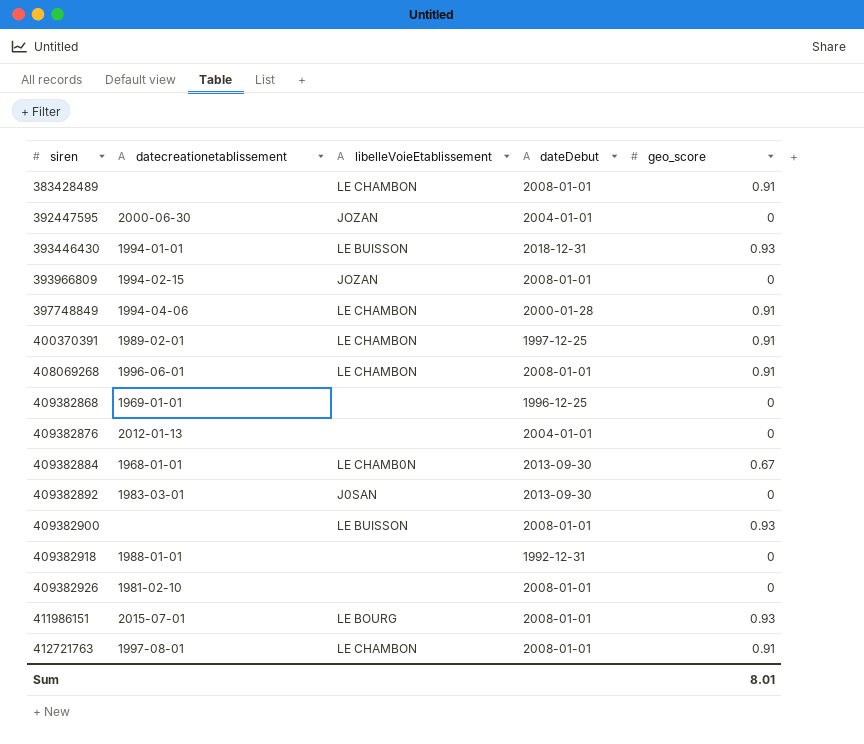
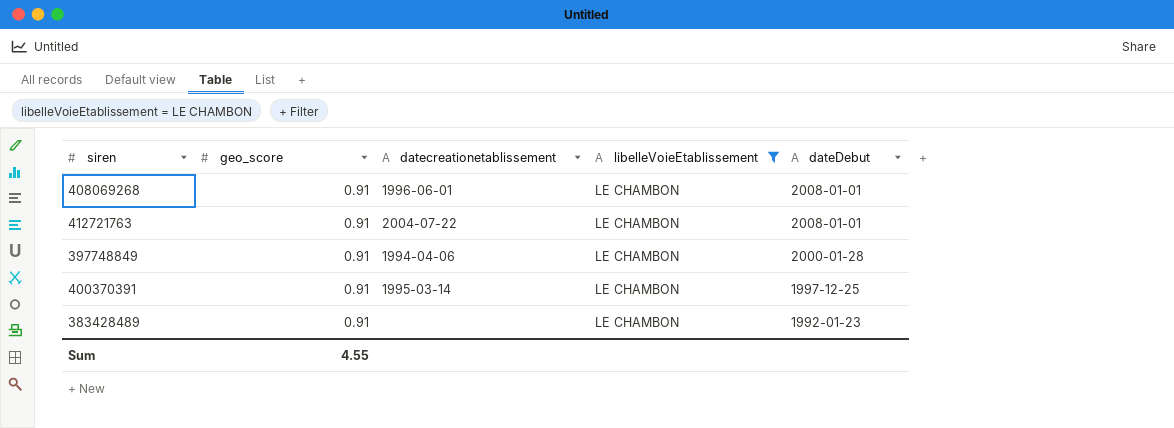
filter: none -> libelleVoieEtablissement = LE CHAMBON
row order: siren ascending -> dateDebut descending
column geo_score | position: 5 -> 2
412721763 | datecreationetablissement: 1997-08-01 -> 2004-07-22
400370391 | datecreationetablissement: 1989-02-01 -> 1995-03-14
383428489 | dateDebut: 2008-01-01 -> 1992-01-23
Sum | geo_score: 8.01 -> 4.55

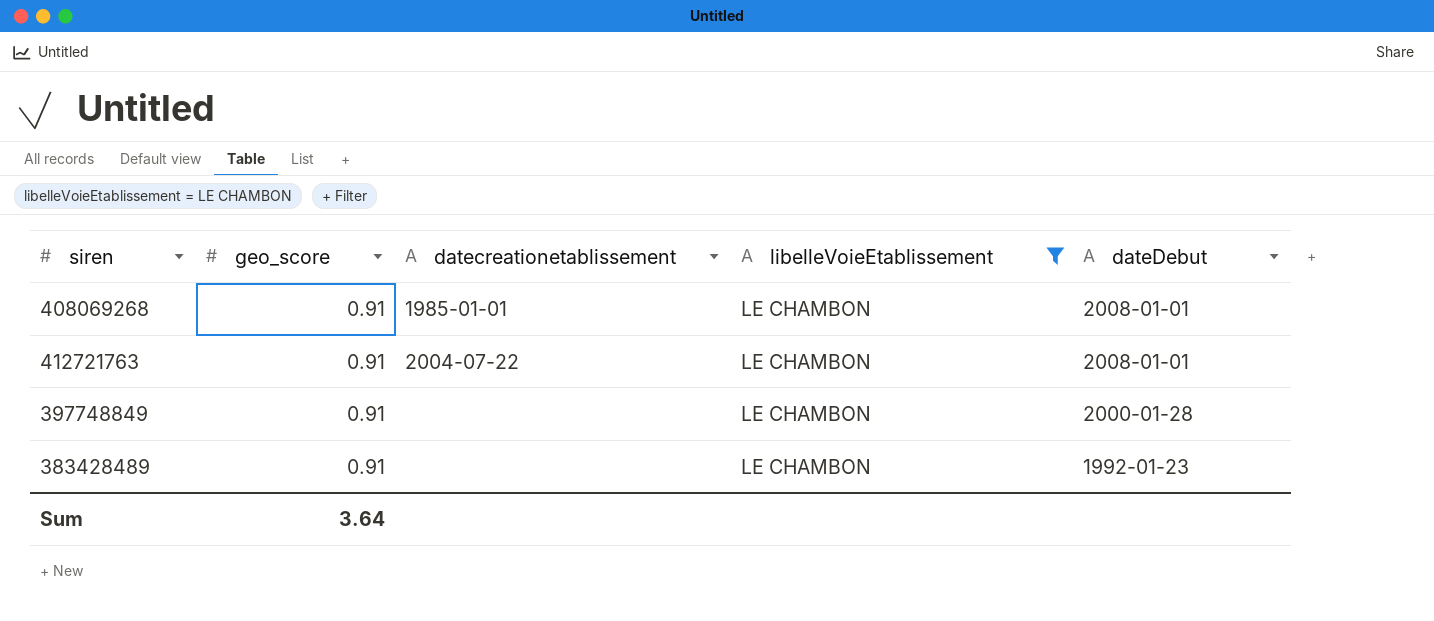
row 400370391: 0.91 | 1995-03-14 | LE CHAMBON | 1997-12-25 -> none
408069268 | datecreationetablissement: 1996-06-01 -> 1985-01-01
397748849 | datecreationetablissement: 1994-04-06 -> none
Sum | geo_score: 4.55 -> 3.64

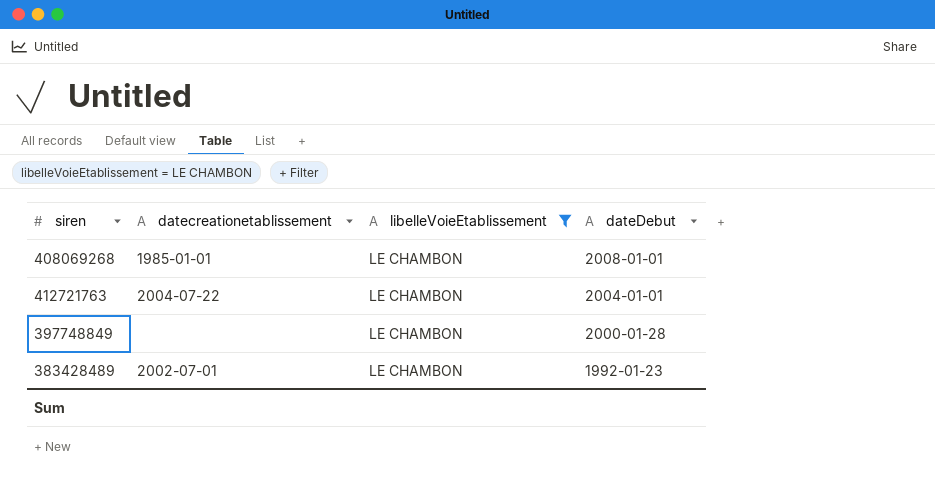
column geo_score | position: 2 -> none
412721763 | dateDebut: 2008-01-01 -> 2004-01-01
383428489 | datecreationetablissement: none -> 2002-07-01

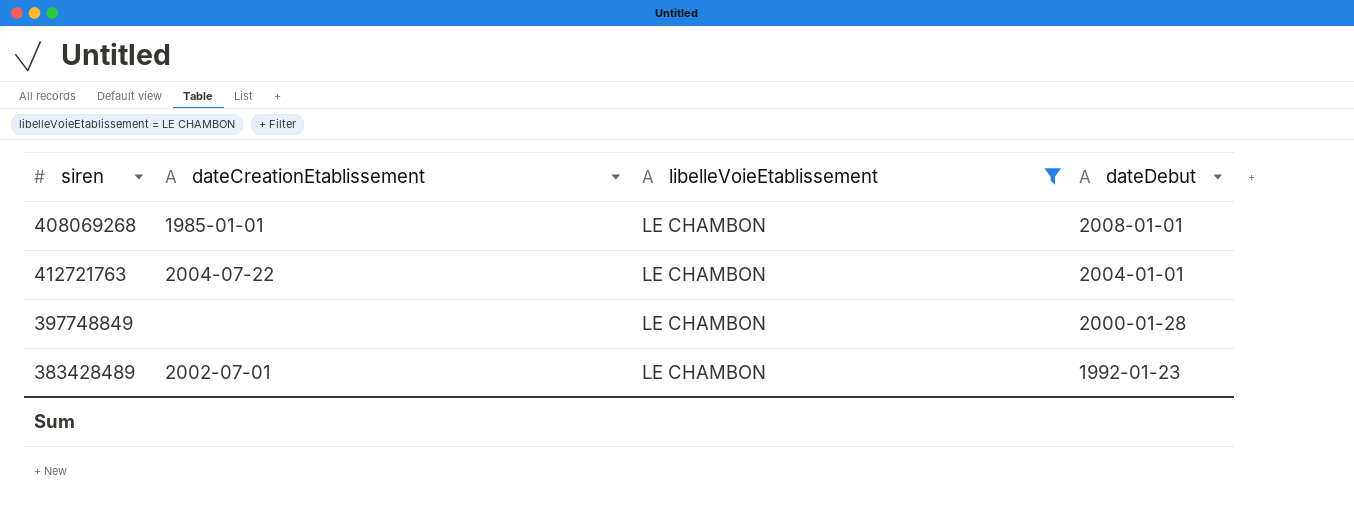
column name: datecreationetablissement -> dateCreationEtablissement

